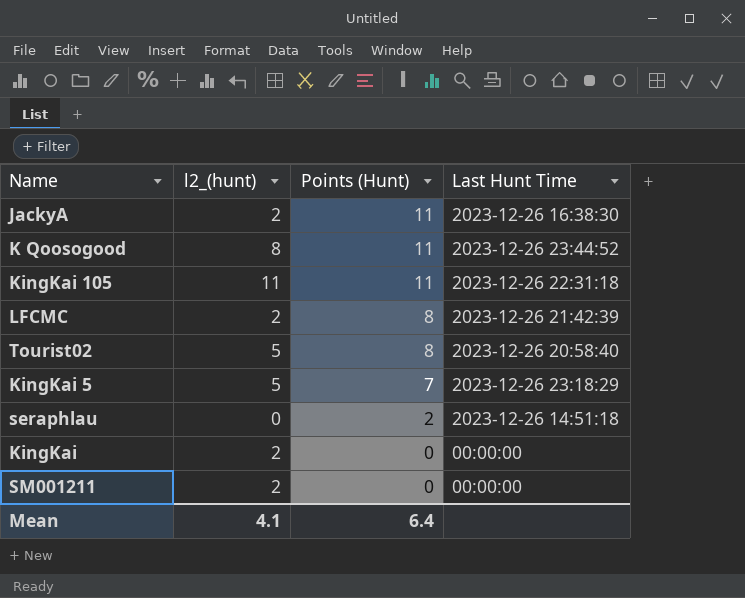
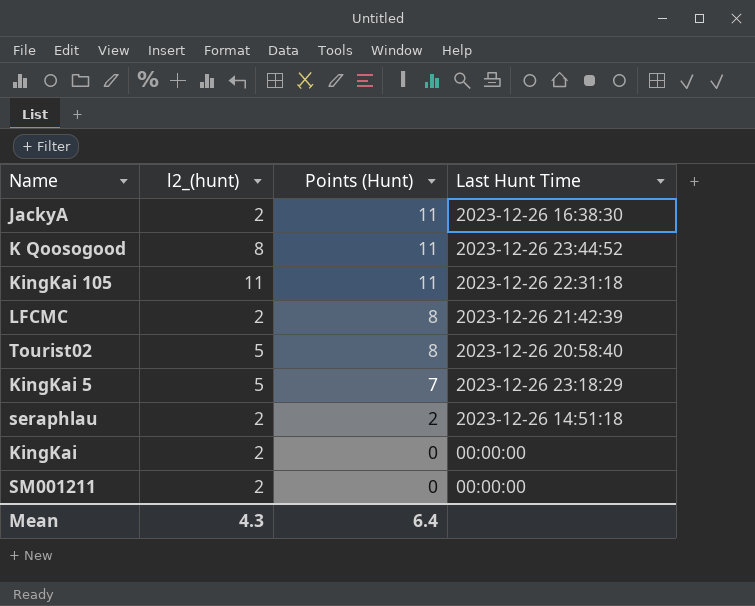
seraphlau | l2_(hunt): 0 -> 2
Mean | l2_(hunt): 4.1 -> 4.3

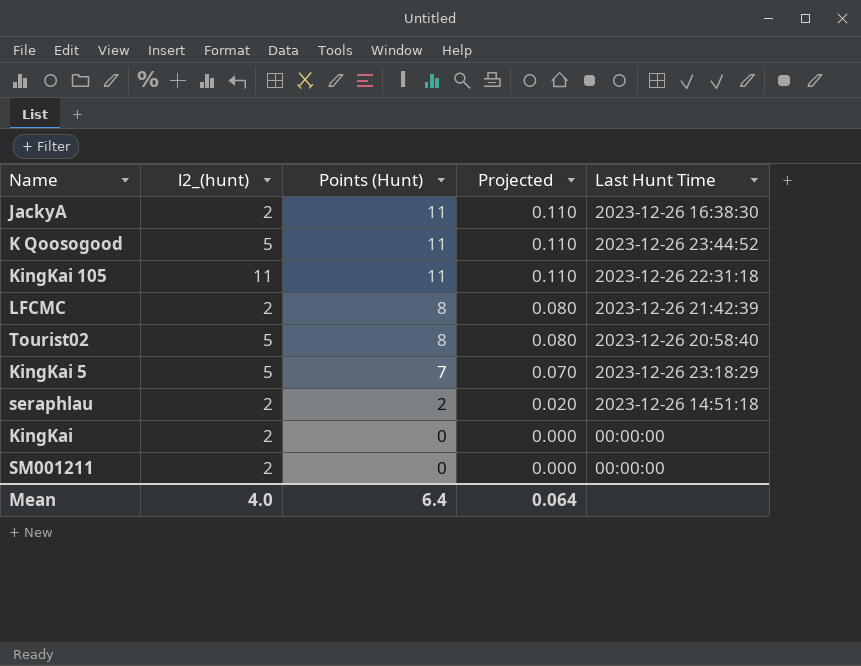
column Projected | formula: none -> [Points (Hunt)] * 0.01
K Qoosogood | l2_(hunt): 8 -> 5
Mean | l2_(hunt): 4.3 -> 4.0

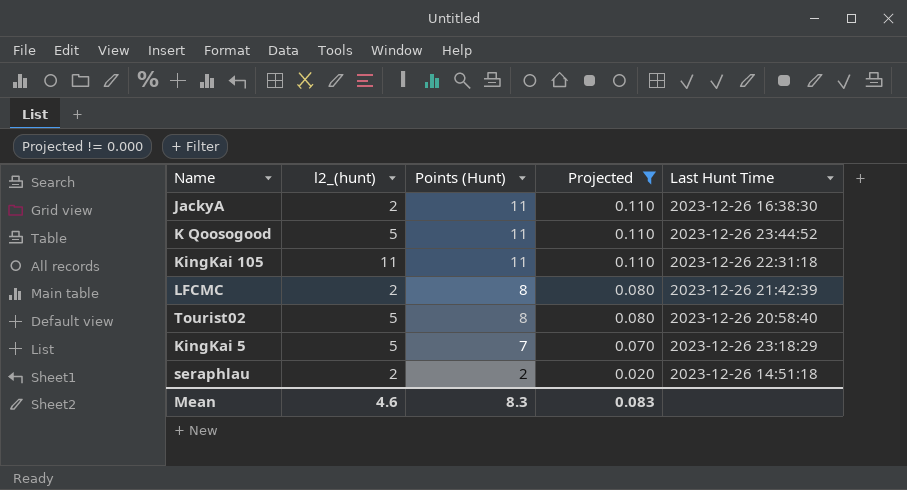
filter: none -> Projected != 0.000
Mean | l2_(hunt): 4.0 -> 4.6
Mean | Points (Hunt): 6.4 -> 8.3
Mean | Projected: 0.064 -> 0.083

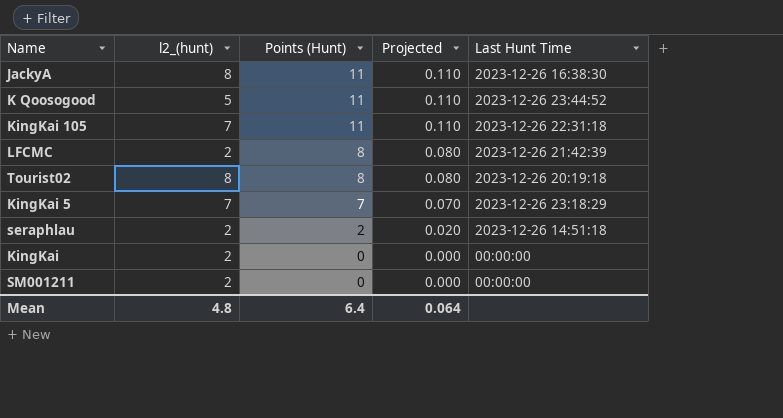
filter: Projected != 0.000 -> none
JackyA | l2_(hunt): 2 -> 8
KingKai 105 | l2_(hunt): 11 -> 7
Tourist02 | l2_(hunt): 5 -> 8
Tourist02 | Last Hunt Time: 2023-12-26 20:58:40 -> 2023-12-26 20:19:18
KingKai 5 | l2_(hunt): 5 -> 7
Mean | l2_(hunt): 4.6 -> 4.8
Mean | Points (Hunt): 8.3 -> 6.4
Mean | Projected: 0.083 -> 0.064

